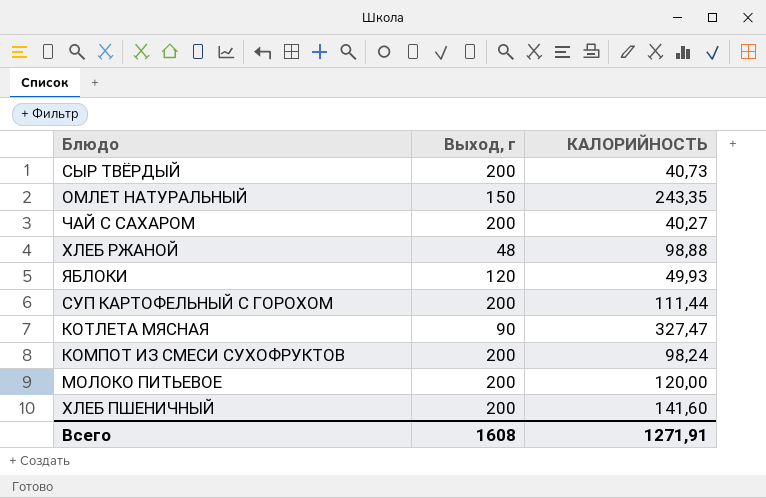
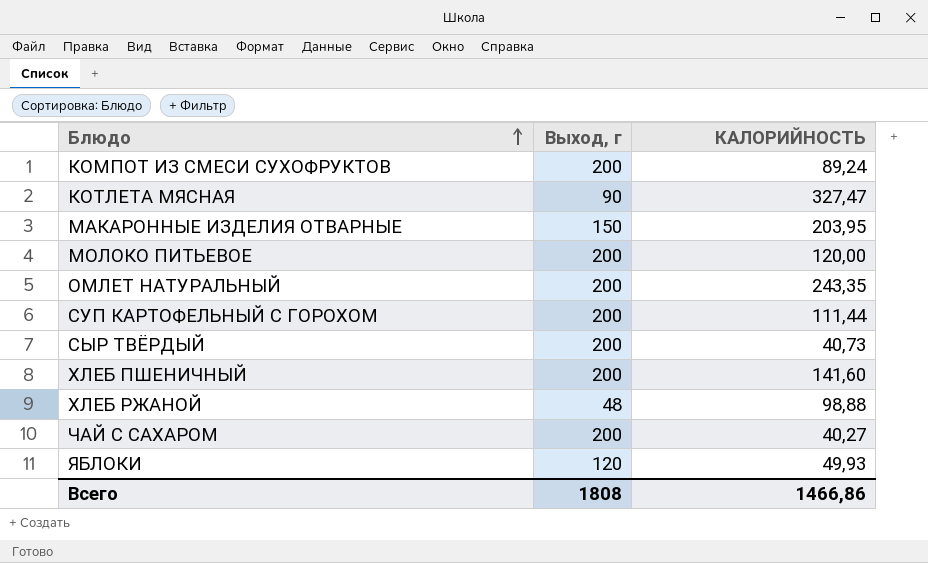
row order: none -> Блюдо ascending
КОМПОТ ИЗ СМЕСИ СУХОФРУКТОВ | КАЛОРИЙНОСТЬ: 98,24 -> 89,24
row МАКАРОННЫЕ ИЗДЕЛИЯ ОТВАРНЫЕ: none -> 150 | 203,95
ОМЛЕТ НАТУРАЛЬНЫЙ | Выход, г: 150 -> 200
Всего | Выход, г: 1608 -> 1808
Всего | КАЛОРИЙНОСТЬ: 1271,91 -> 1466,86

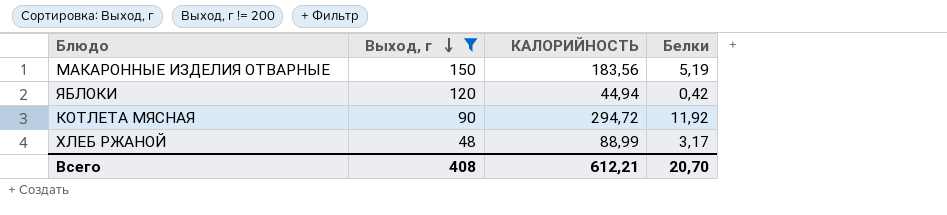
filter: none -> Выход, г != 200
row order: Блюдо ascending -> Выход, г descending
column Белки | position: none -> 4
МАКАРОННЫЕ ИЗДЕЛИЯ ОТВАРНЫЕ | КАЛОРИЙНОСТЬ: 203,95 -> 183,56
ЯБЛОКИ | КАЛОРИЙНОСТЬ: 49,93 -> 44,94
КОТЛЕТА МЯСНАЯ | КАЛОРИЙНОСТЬ: 327,47 -> 294,72
ХЛЕБ РЖАНОЙ | КАЛОРИЙНОСТЬ: 98,88 -> 88,99
Всего | Выход, г: 1808 -> 408
Всего | КАЛОРИЙНОСТЬ: 1466,86 -> 612,21

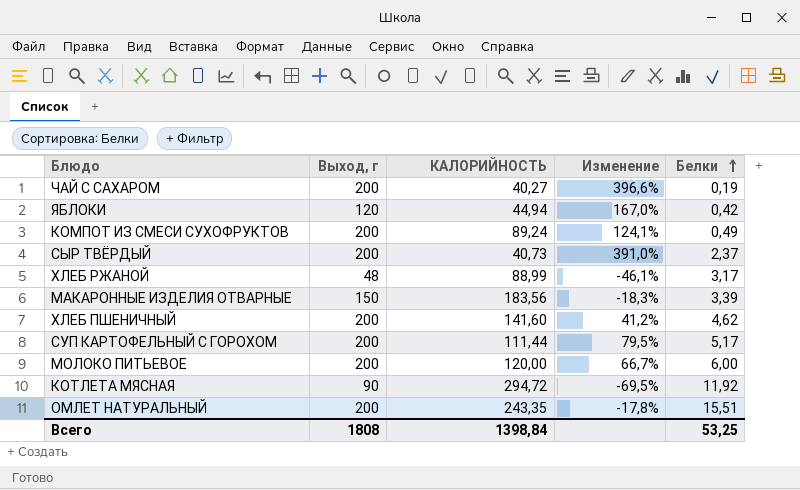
filter: Выход, г != 200 -> none
row order: Выход, г descending -> Белки ascending
column Изменение | formula: none -> ([Выход, г] - [КАЛОРИЙНОСТЬ]) / [КАЛОРИЙНОСТЬ]
МАКАРОННЫЕ ИЗДЕЛИЯ ОТВАРНЫЕ | Белки: 5,19 -> 3,39
Всего | Выход, г: 408 -> 1808
Всего | КАЛОРИЙНОСТЬ: 612,21 -> 1398,84
Всего | Белки: 20,70 -> 53,25

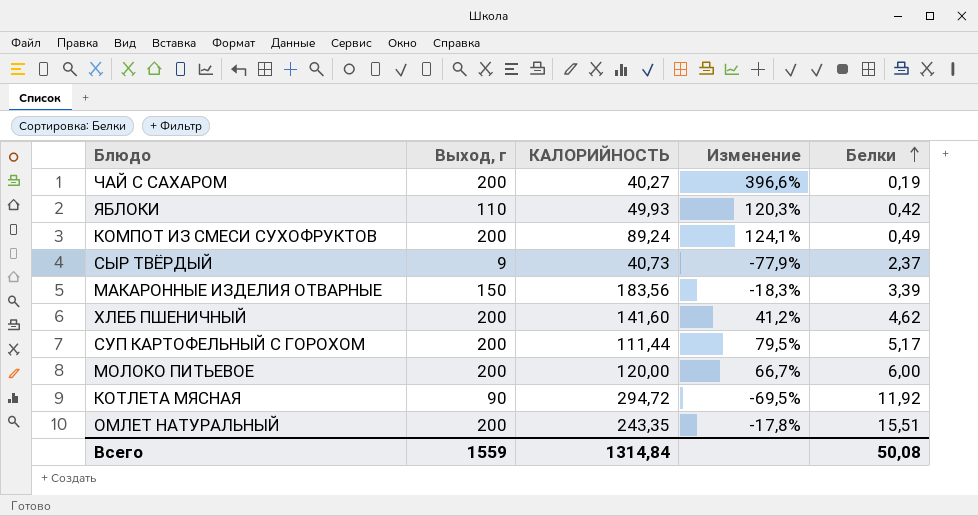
row ХЛЕБ РЖАНОЙ: 48 | 88,99 | -46,1% | 3,17 -> none
ЯБЛОКИ | Выход, г: 120 -> 110
ЯБЛОКИ | КАЛОРИЙНОСТЬ: 44,94 -> 49,93
ЯБЛОКИ | Изменение: 167,0% -> 120,3%
СЫР ТВЁРДЫЙ | Выход, г: 200 -> 9
СЫР ТВЁРДЫЙ | Изменение: 391,0% -> -77,9%
Всего | Выход, г: 1808 -> 1559
Всего | КАЛОРИЙНОСТЬ: 1398,84 -> 1314,84
Всего | Белки: 53,25 -> 50,08

